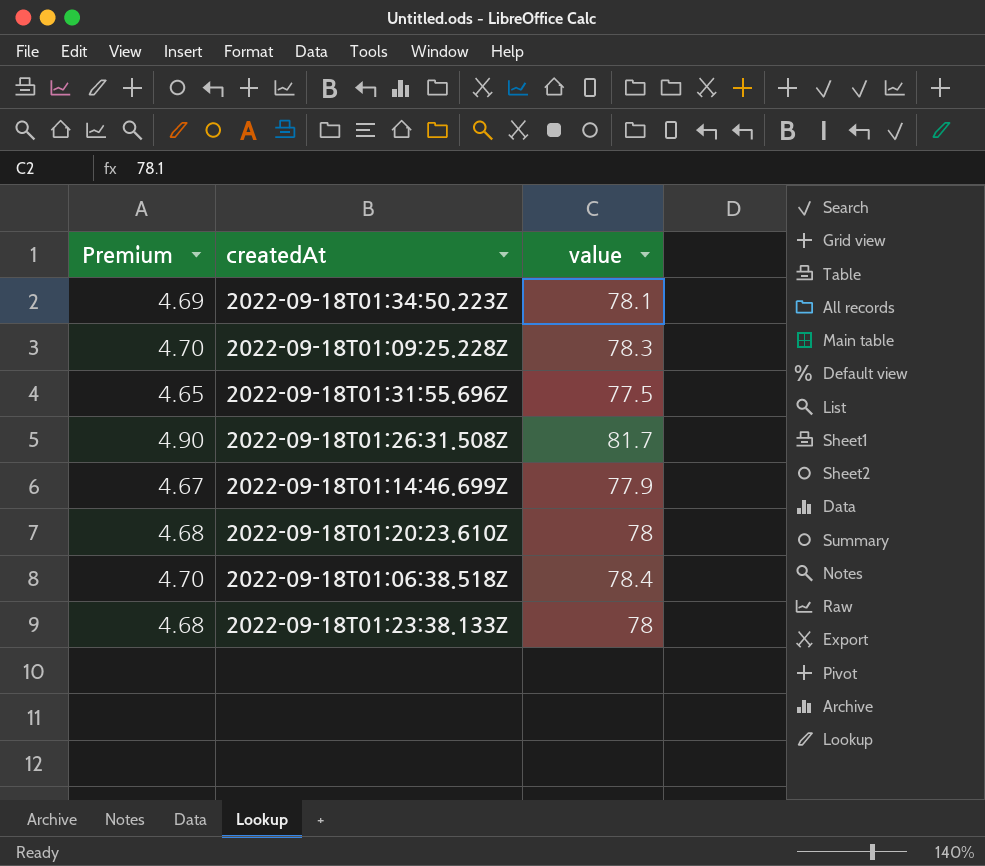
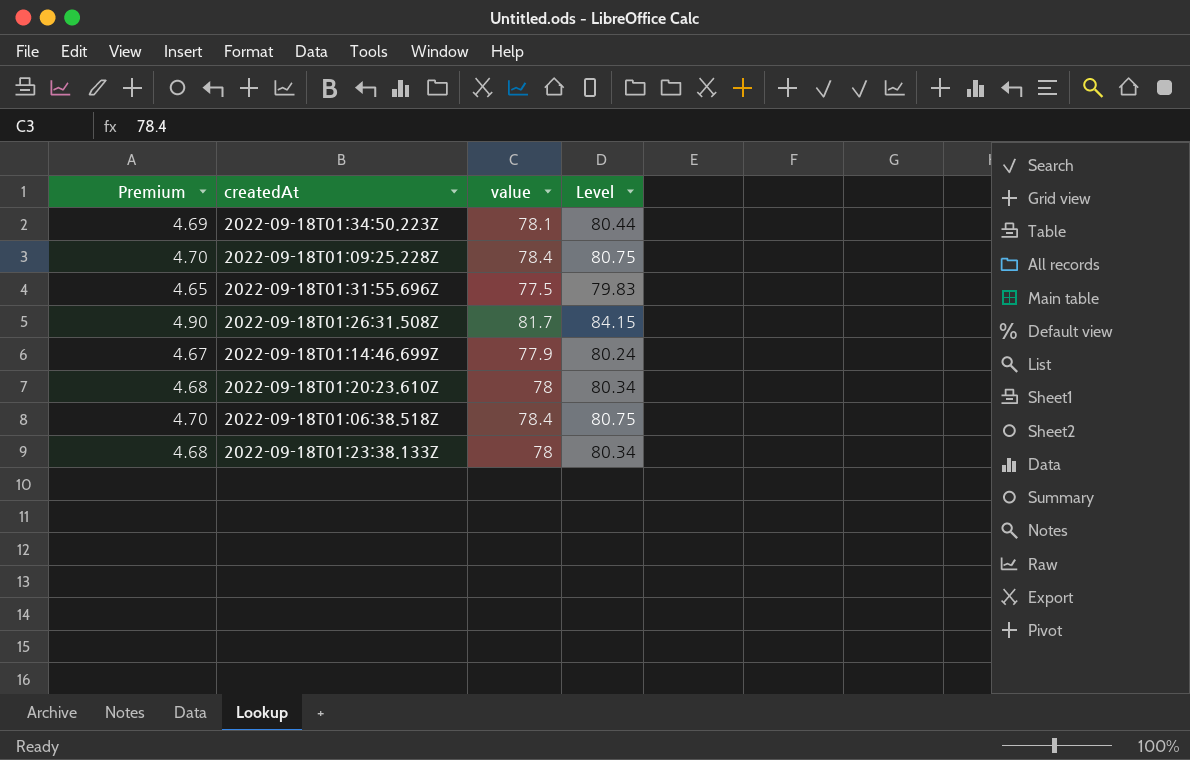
column Level | formula: none -> [value] * 1.03
2022-09-18T01:09:25.228Z | value: 78.3 -> 78.4

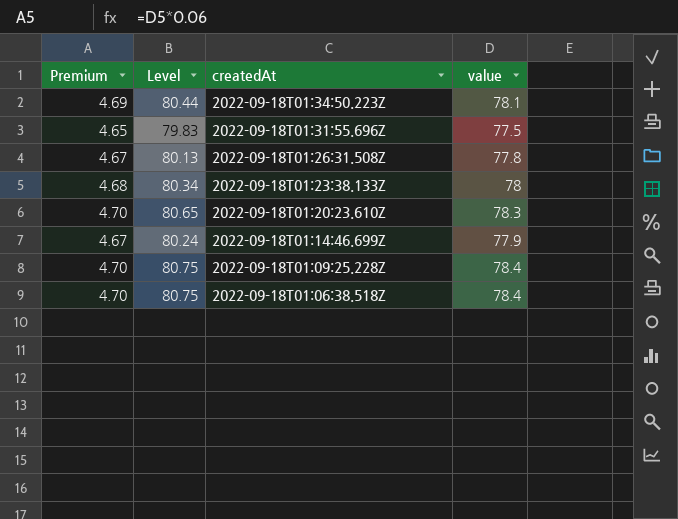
row order: none -> createdAt descending
column Level | position: 4 -> 2
2022-09-18T01:26:31.508Z | Premium: 4.90 -> 4.67
2022-09-18T01:26:31.508Z | Level: 84.15 -> 80.13
2022-09-18T01:26:31.508Z | value: 81.7 -> 77.8
2022-09-18T01:20:23.610Z | Premium: 4.68 -> 4.70
2022-09-18T01:20:23.610Z | Level: 80.34 -> 80.65
2022-09-18T01:20:23.610Z | value: 78 -> 78.3

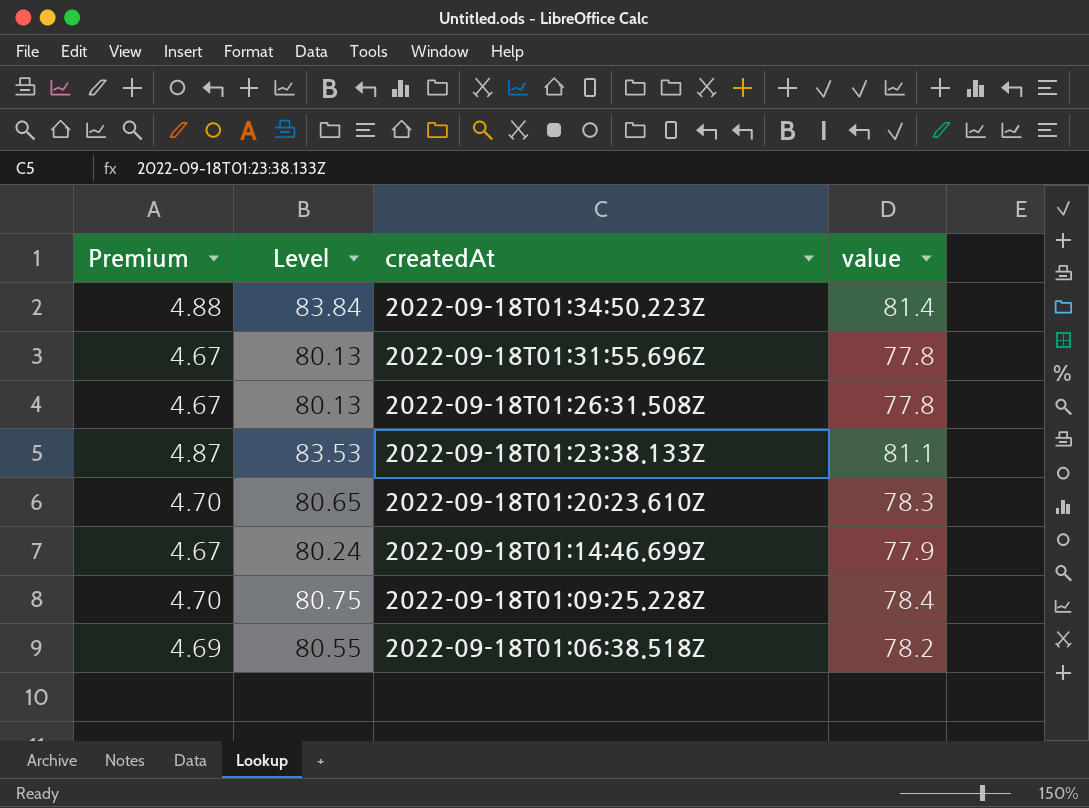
2022-09-18T01:34:50.223Z | Premium: 4.69 -> 4.88
2022-09-18T01:34:50.223Z | Level: 80.44 -> 83.84
2022-09-18T01:34:50.223Z | value: 78.1 -> 81.4
2022-09-18T01:31:55.696Z | Premium: 4.65 -> 4.67
2022-09-18T01:31:55.696Z | Level: 79.83 -> 80.13
2022-09-18T01:31:55.696Z | value: 77.5 -> 77.8
2022-09-18T01:23:38.133Z | Premium: 4.68 -> 4.87
2022-09-18T01:23:38.133Z | Level: 80.34 -> 83.53
2022-09-18T01:23:38.133Z | value: 78 -> 81.1
2022-09-18T01:06:38.518Z | Premium: 4.70 -> 4.69
2022-09-18T01:06:38.518Z | Level: 80.75 -> 80.55
2022-09-18T01:06:38.518Z | value: 78.4 -> 78.2

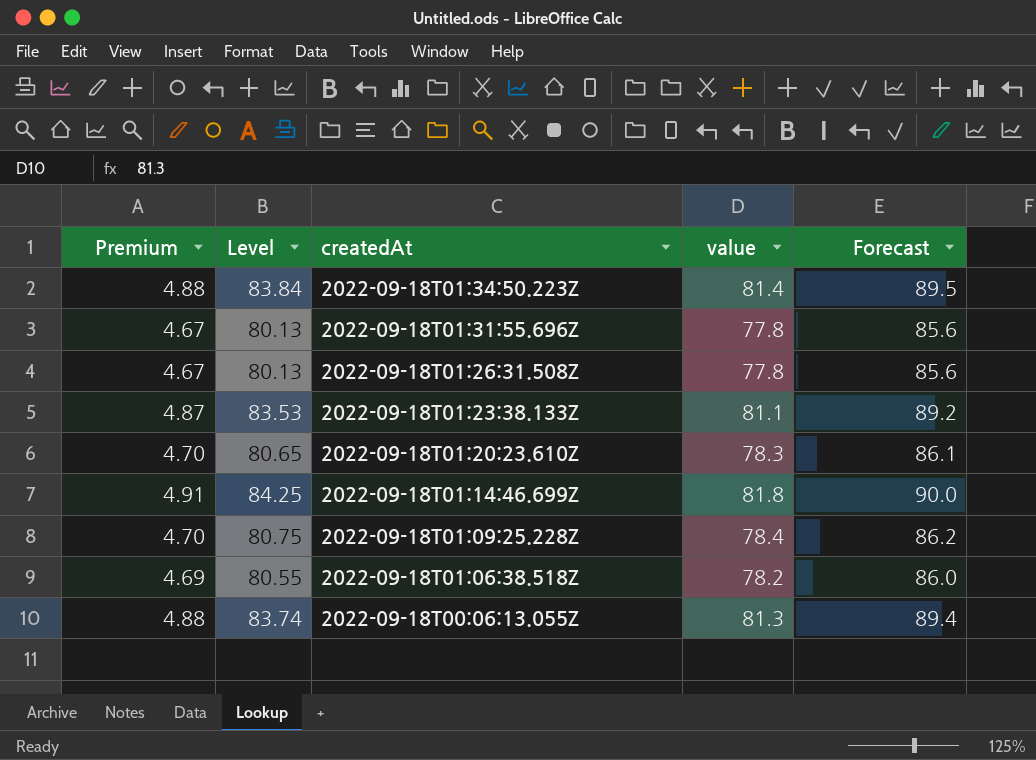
column Forecast | formula: none -> [value] * 1.1
2022-09-18T01:14:46.699Z | Premium: 4.67 -> 4.91
2022-09-18T01:14:46.699Z | Level: 80.24 -> 84.25
2022-09-18T01:14:46.699Z | value: 77.9 -> 81.8
row 2022-09-18T00:06:13.055Z: none -> 4.88 | 83.74 | 81.3 | 89.4

